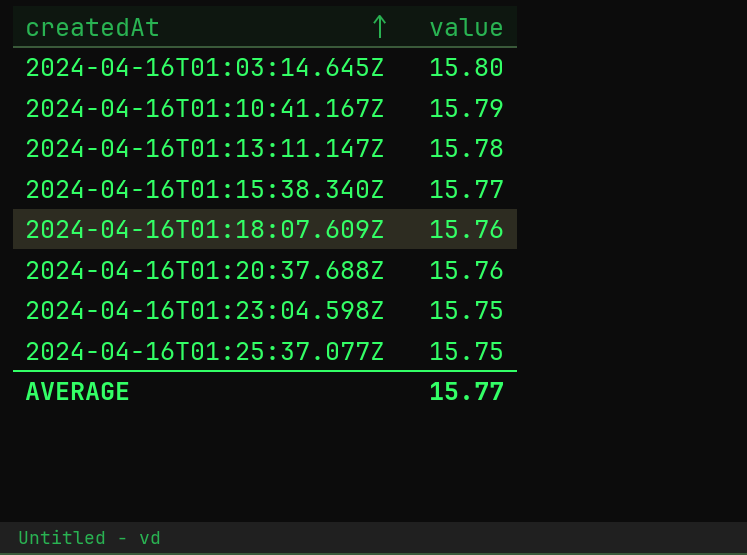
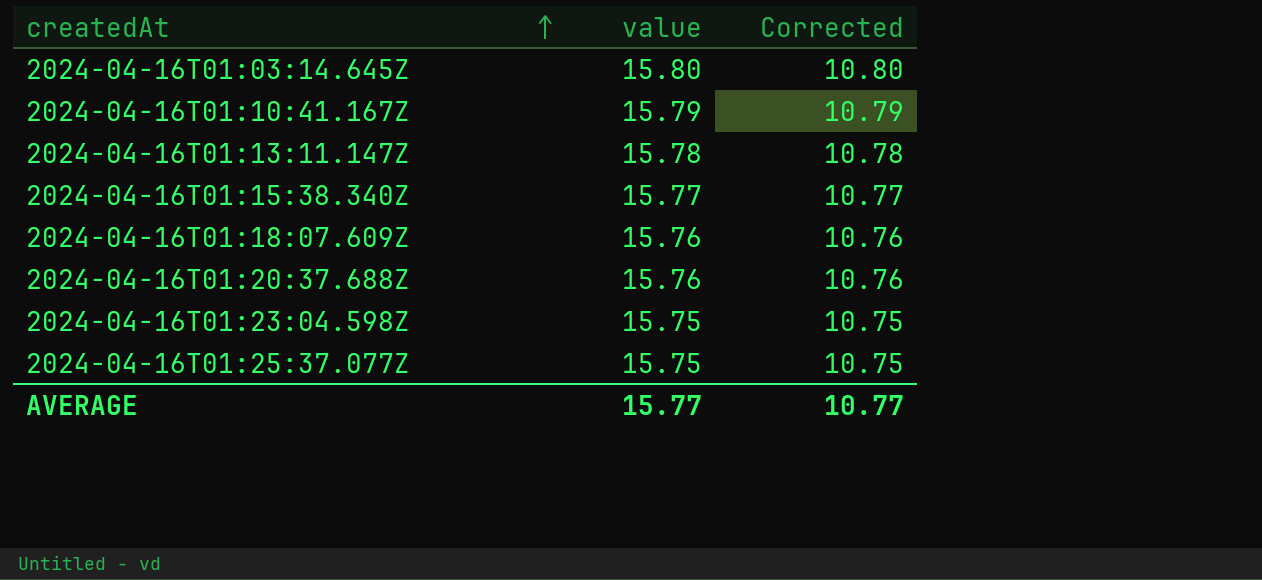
column Corrected | formula: none -> [value] - 5

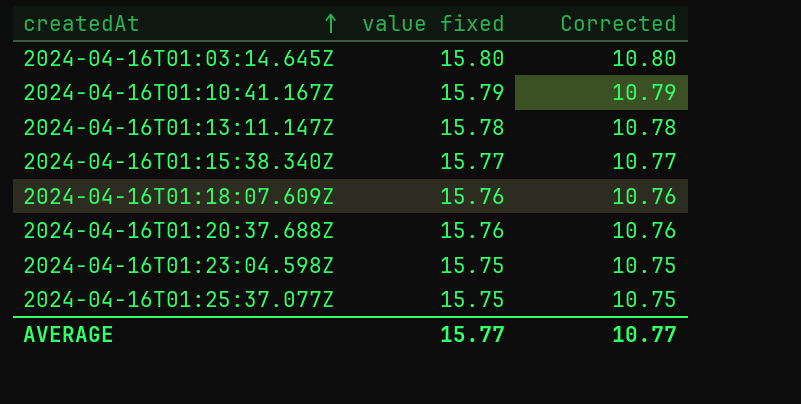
column name: value -> value fixed

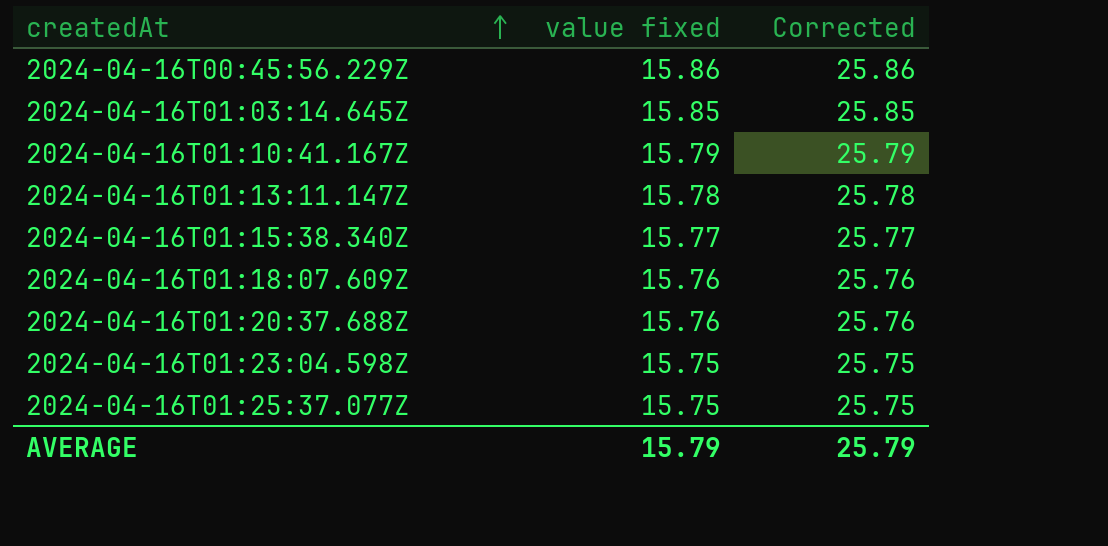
column Corrected | formula: [value fixed] - 5 -> [value fixed] + 10
row 2024-04-16T00:45:56.229Z: none -> 15.86 | 25.86
2024-04-16T01:03:14.645Z | value fixed: 15.80 -> 15.85
AVERAGE | value fixed: 15.77 -> 15.79
AVERAGE | Corrected: 10.77 -> 25.79

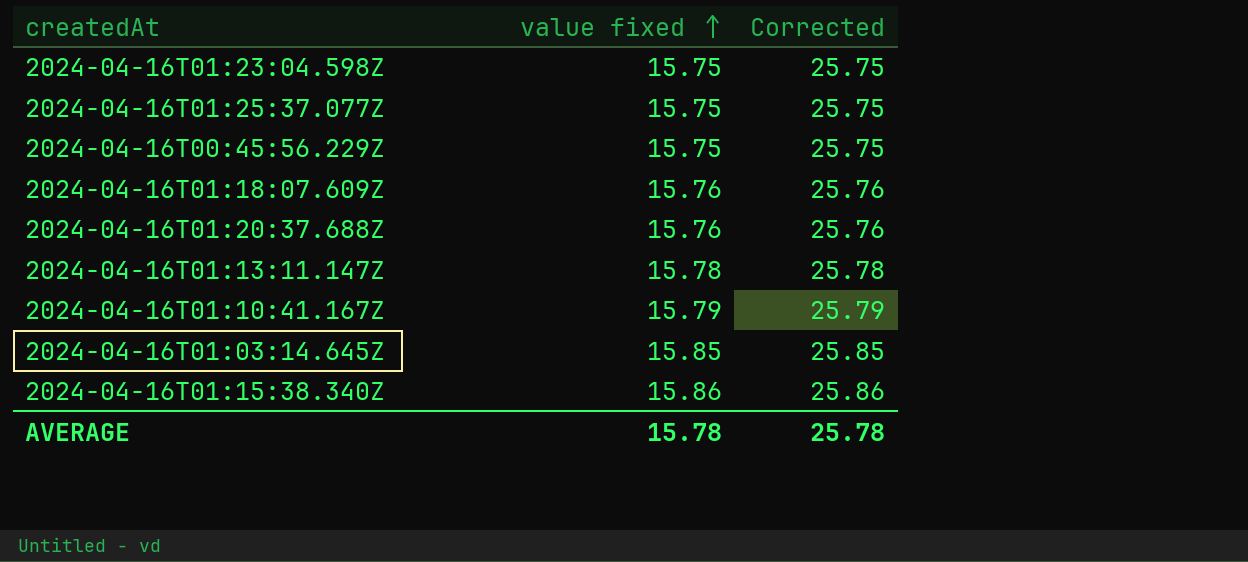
row order: createdAt ascending -> value fixed ascending
2024-04-16T00:45:56.229Z | value fixed: 15.86 -> 15.75
2024-04-16T00:45:56.229Z | Corrected: 25.86 -> 25.75
2024-04-16T01:15:38.340Z | value fixed: 15.77 -> 15.86
2024-04-16T01:15:38.340Z | Corrected: 25.77 -> 25.86
AVERAGE | value fixed: 15.79 -> 15.78
AVERAGE | Corrected: 25.79 -> 25.78

